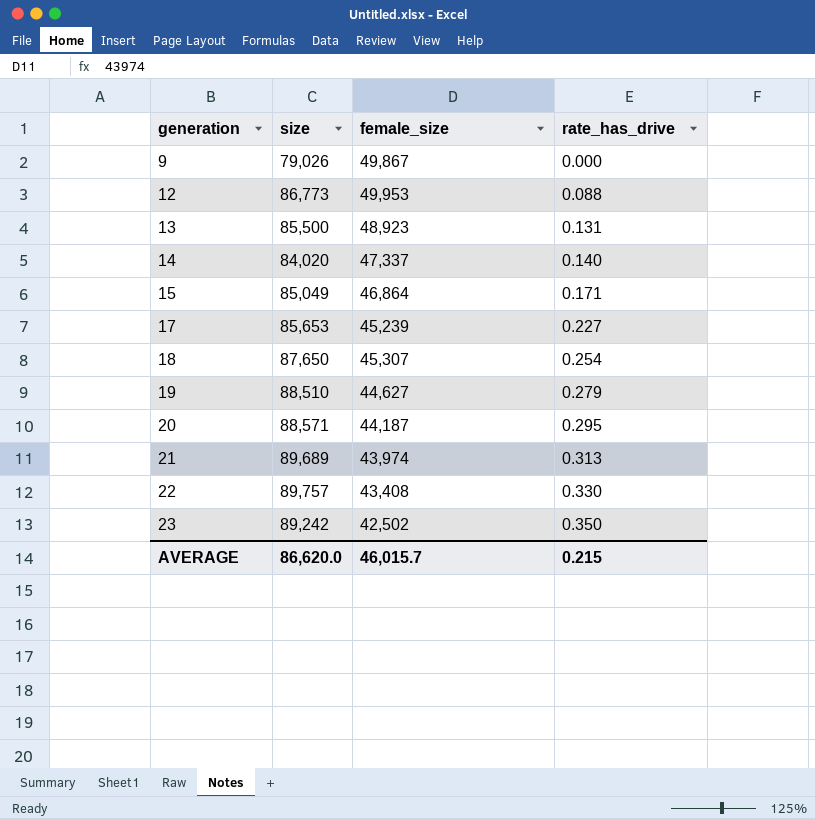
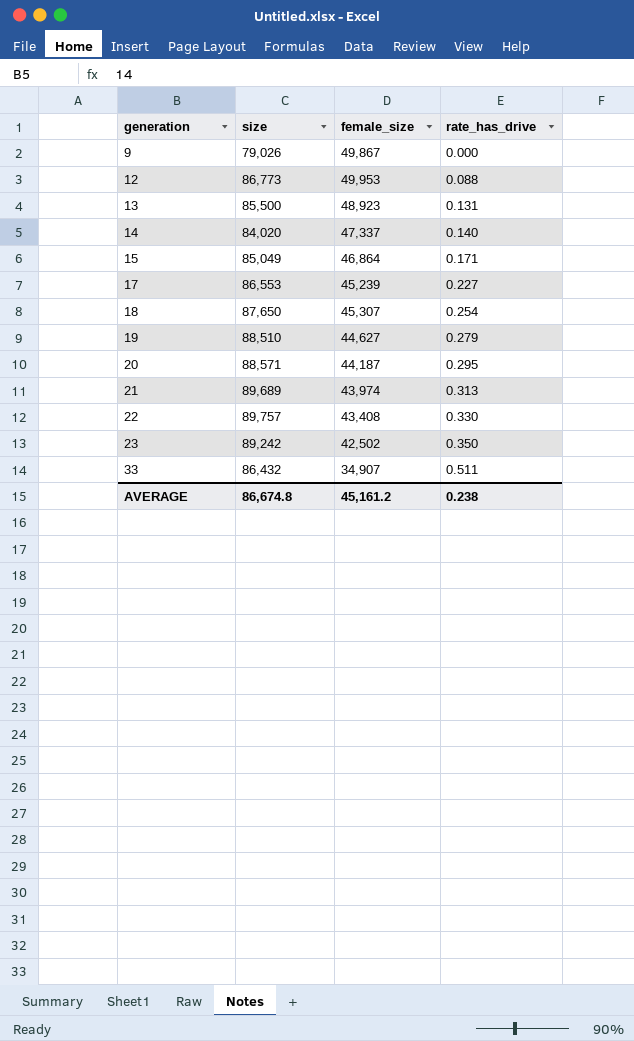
17 | size: 85,653 -> 86,553
row 33: none -> 86,432 | 34,907 | 0.511
AVERAGE | size: 86,620.0 -> 86,674.8
AVERAGE | female_size: 46,015.7 -> 45,161.2
AVERAGE | rate_has_drive: 0.215 -> 0.238

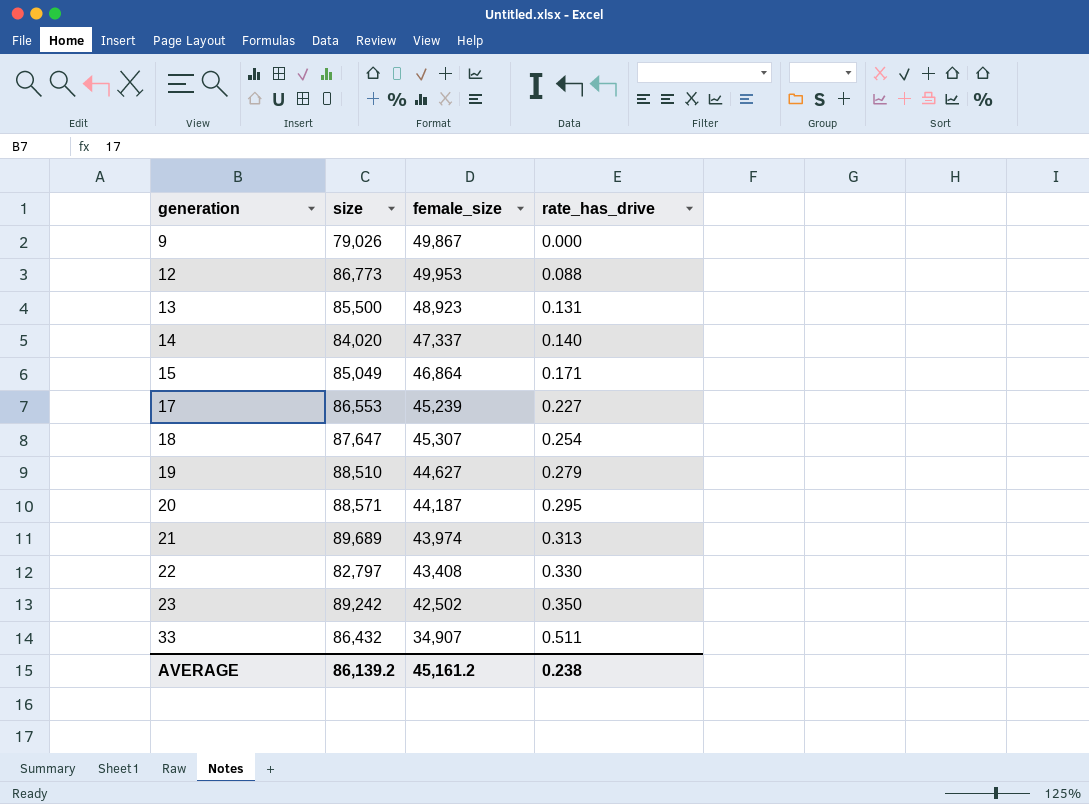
18 | size: 87,650 -> 87,647
22 | size: 89,757 -> 82,797
AVERAGE | size: 86,674.8 -> 86,139.2

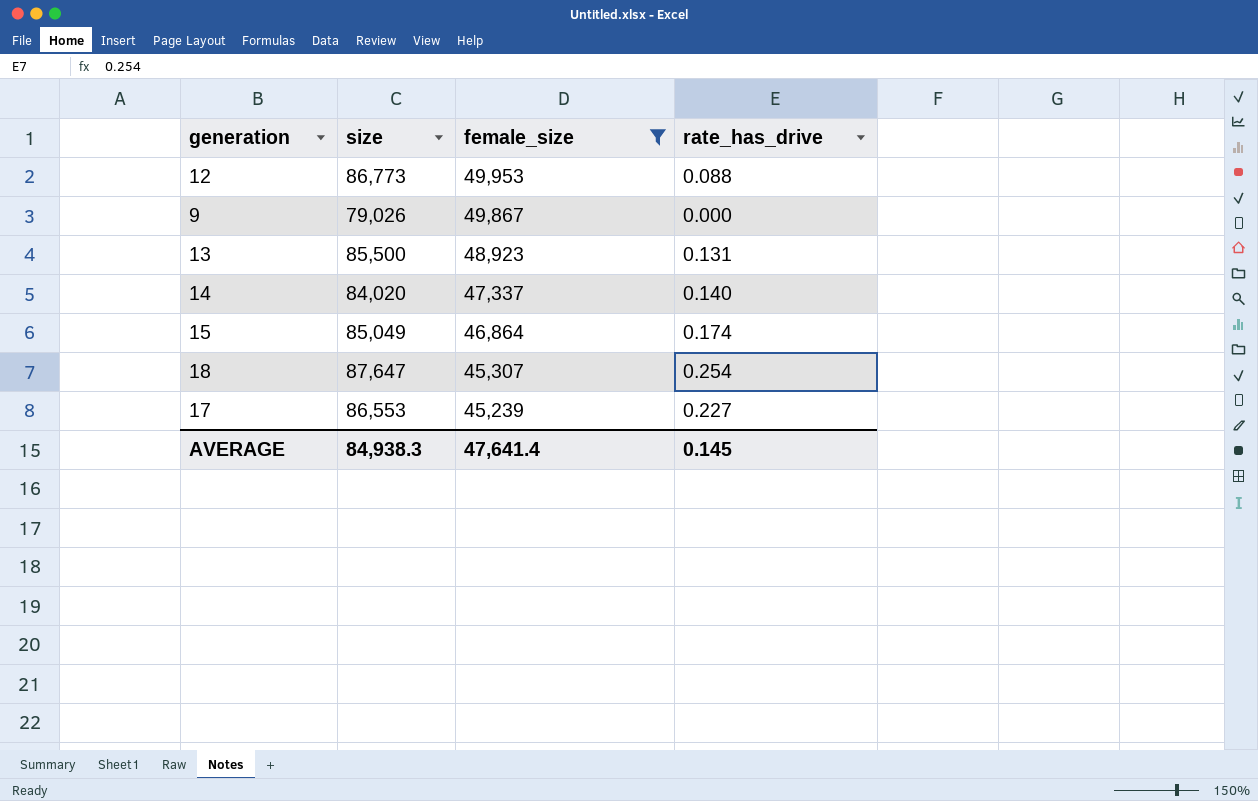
filter: none -> female_size >= 45,239
row order: generation ascending -> female_size descending
15 | rate_has_drive: 0.171 -> 0.174
AVERAGE | size: 86,139.2 -> 84,938.3
AVERAGE | female_size: 45,161.2 -> 47,641.4
AVERAGE | rate_has_drive: 0.238 -> 0.145

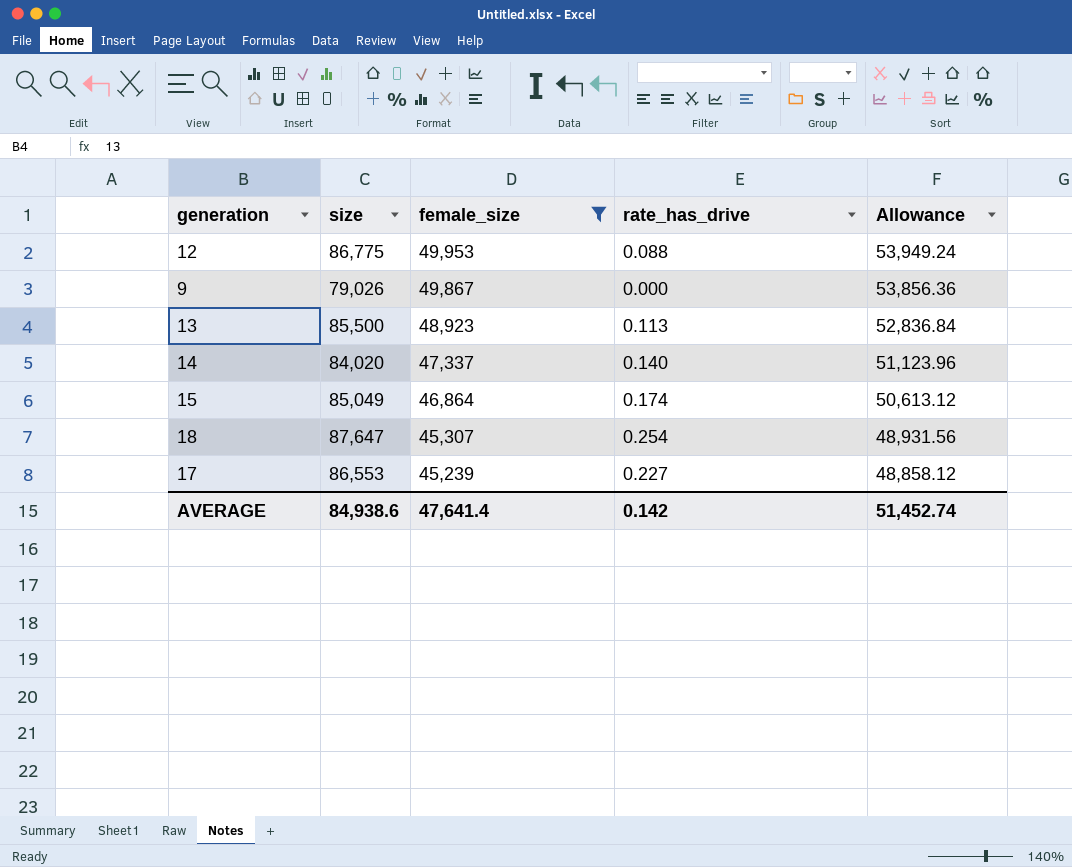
column Allowance | formula: none -> [female_size] * 1.08
12 | size: 86,773 -> 86,775
13 | rate_has_drive: 0.131 -> 0.113
AVERAGE | size: 84,938.3 -> 84,938.6
AVERAGE | rate_has_drive: 0.145 -> 0.142

